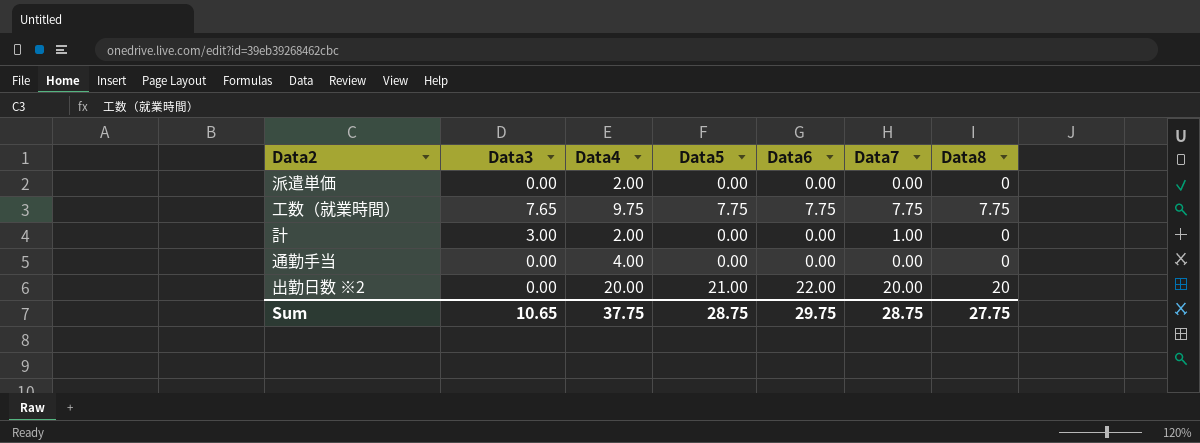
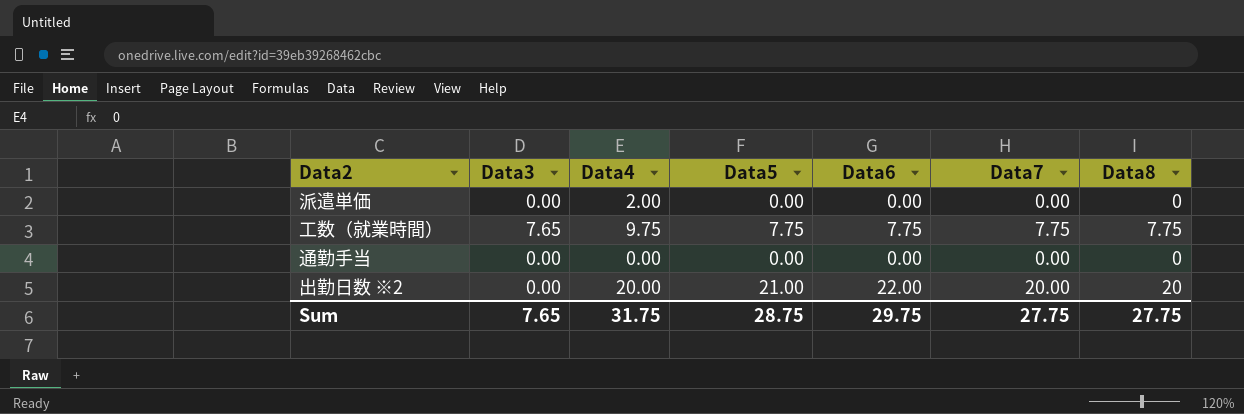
row 計: 3.00 | 2.00 | 0.00 | 0.00 | 1.00 | 0 -> none
通勤手当 | Data4: 4.00 -> 0.00
Sum | Data3: 10.65 -> 7.65
Sum | Data4: 37.75 -> 31.75
Sum | Data7: 28.75 -> 27.75

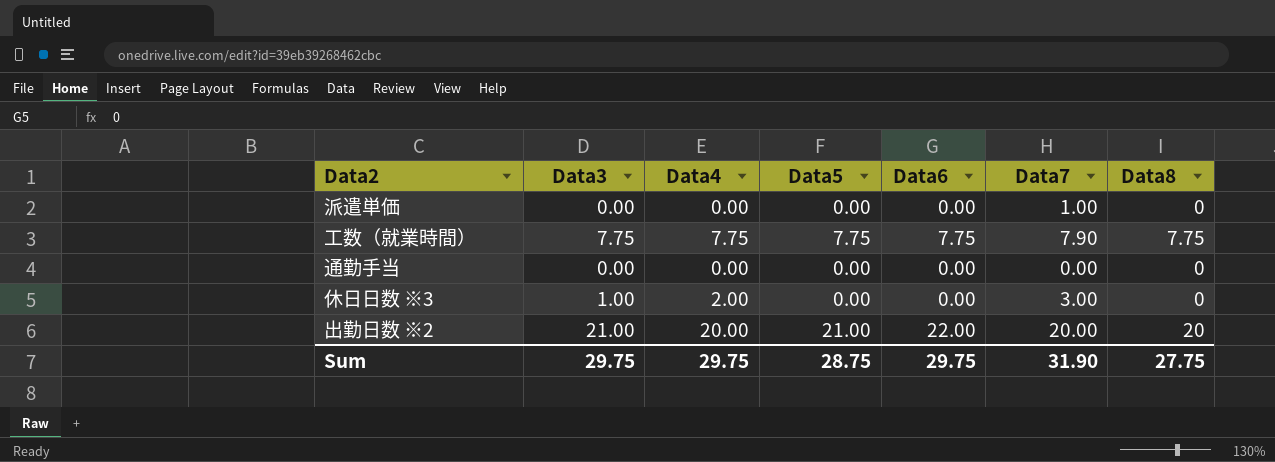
派遣単価 | Data4: 2.00 -> 0.00
派遣単価 | Data7: 0.00 -> 1.00
工数（就業時間） | Data3: 7.65 -> 7.75
工数（就業時間） | Data4: 9.75 -> 7.75
工数（就業時間） | Data7: 7.75 -> 7.90
row 休日日数 ※3: none -> 1.00 | 2.00 | 0.00 | 0.00 | 3.00 | 0
出勤日数 ※2 | Data3: 0.00 -> 21.00
Sum | Data3: 7.65 -> 29.75
Sum | Data4: 31.75 -> 29.75
Sum | Data7: 27.75 -> 31.90

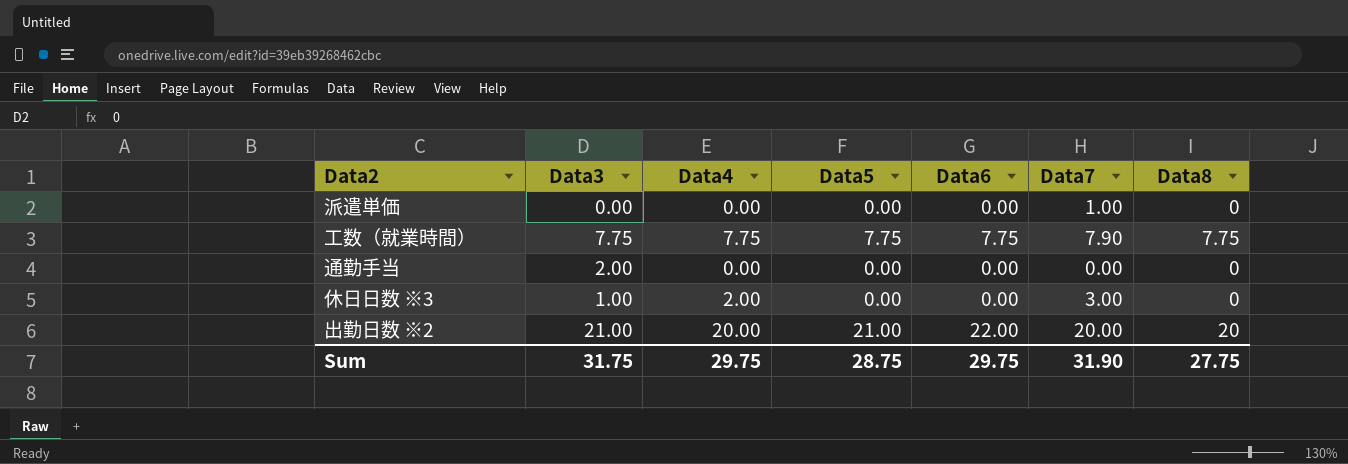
通勤手当 | Data3: 0.00 -> 2.00
Sum | Data3: 29.75 -> 31.75

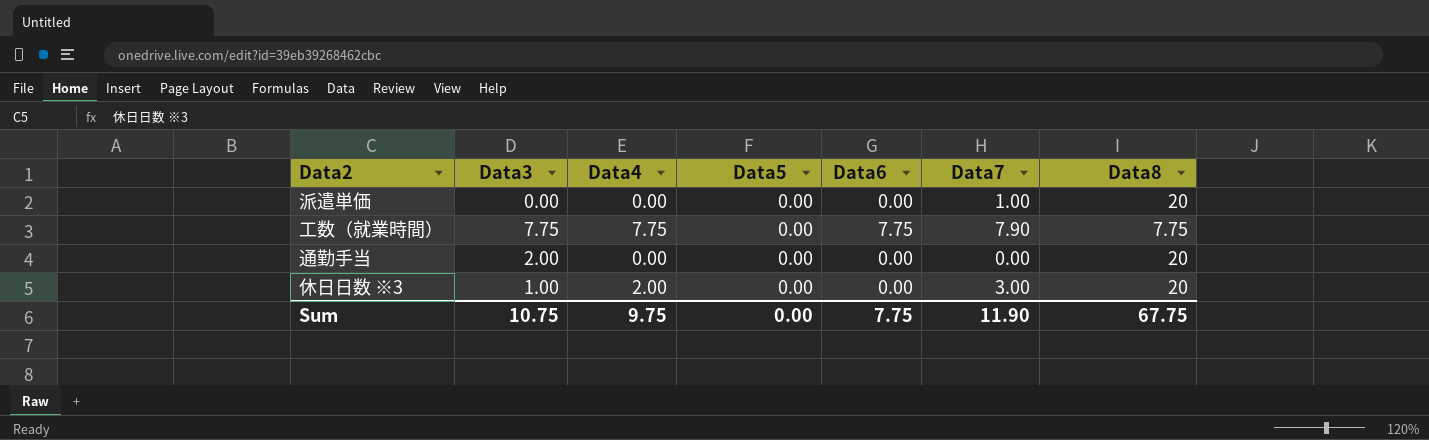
row 出勤日数 ※2: 21.00 | 20.00 | 21.00 | 22.00 | 20.00 | 20 -> none
派遣単価 | Data8: 0 -> 20
工数（就業時間） | Data5: 7.75 -> 0.00
通勤手当 | Data8: 0 -> 20
休日日数 ※3 | Data8: 0 -> 20
Sum | Data3: 31.75 -> 10.75
Sum | Data4: 29.75 -> 9.75
Sum | Data5: 28.75 -> 0.00
Sum | Data6: 29.75 -> 7.75
Sum | Data7: 31.90 -> 11.90
Sum | Data8: 27.75 -> 67.75

